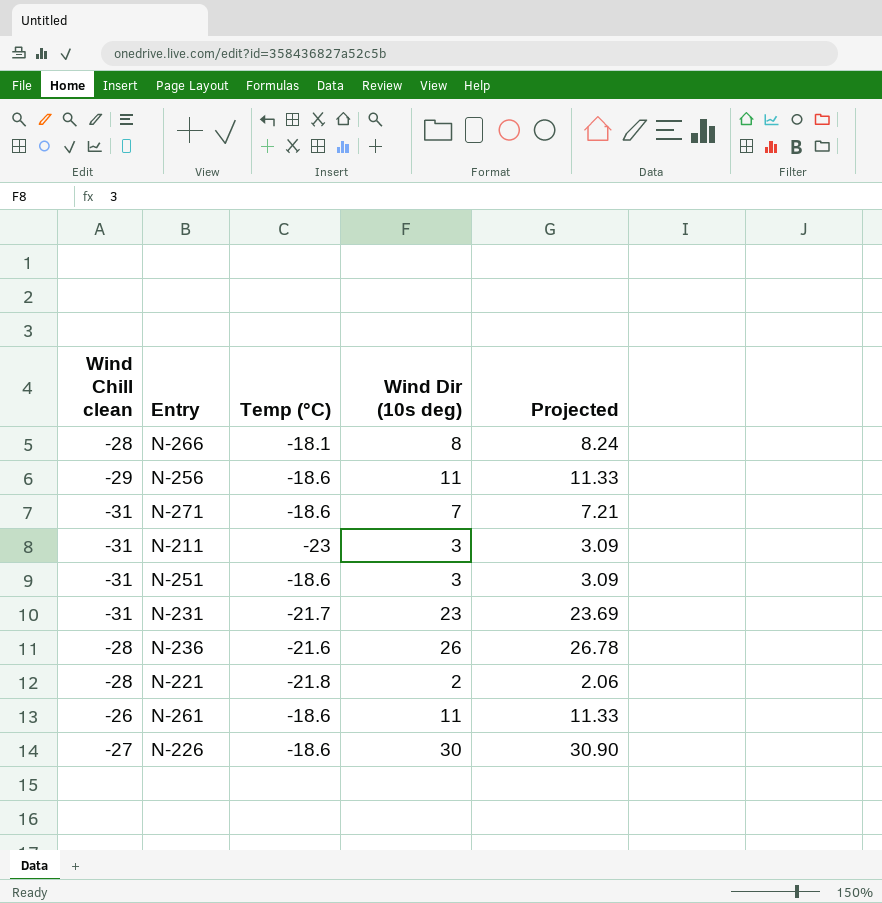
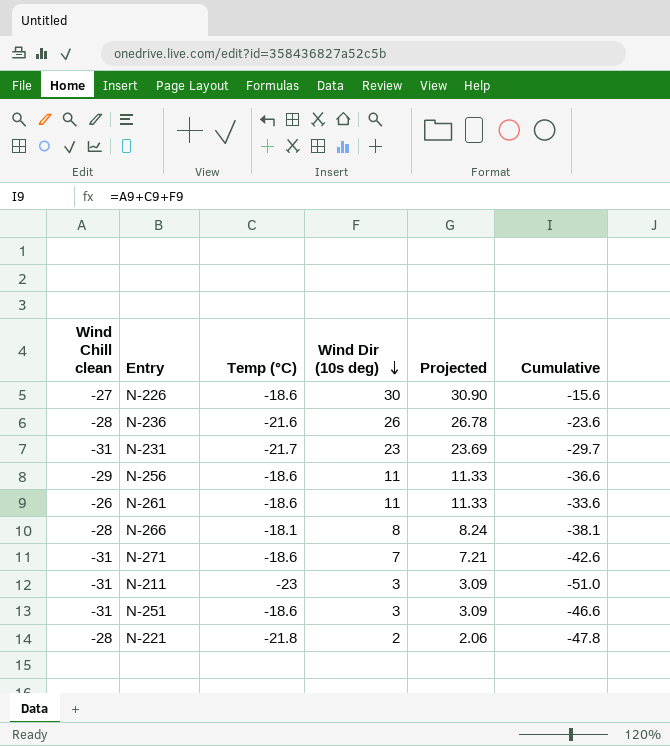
row order: none -> Wind Dir (10s deg) descending
column Cumulative | formula: none -> [Wind Chill clean] + [Temp (°C)] + [Wind Dir (10s deg)]

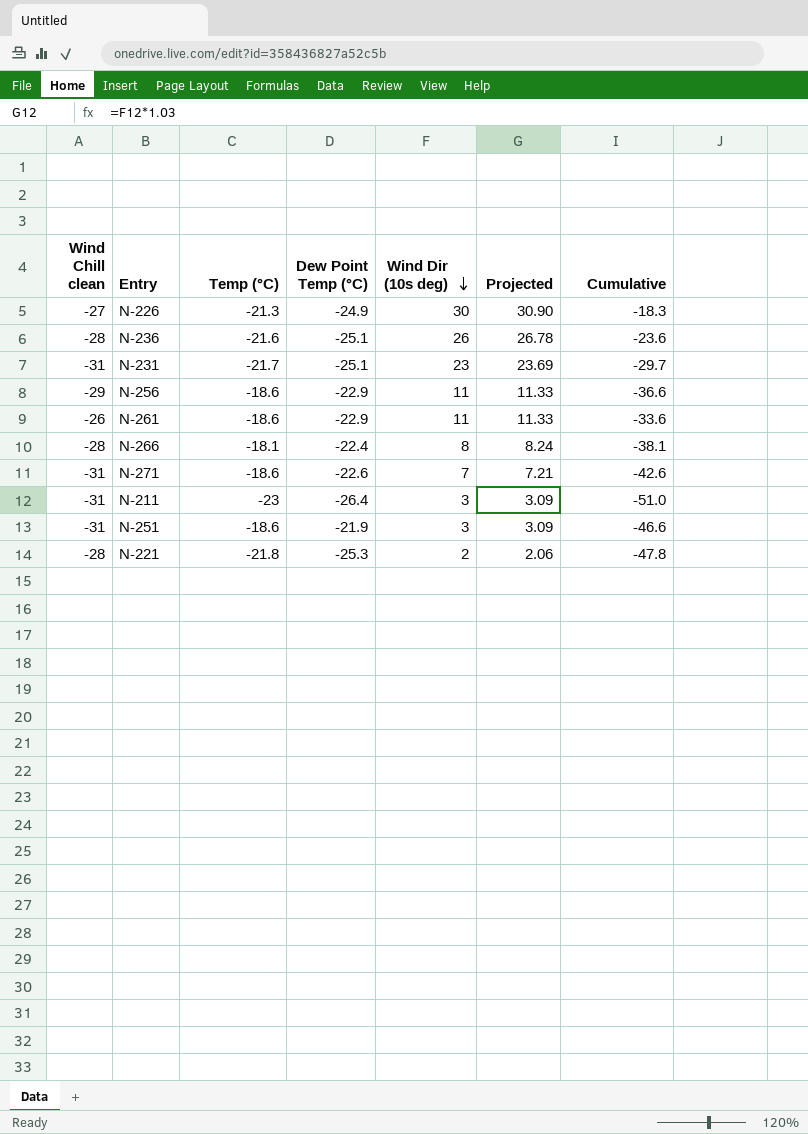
column Dew Point Temp (°C) | position: none -> 4
N-226 | Temp (°C): -18.6 -> -21.3
N-226 | Cumulative: -15.6 -> -18.3

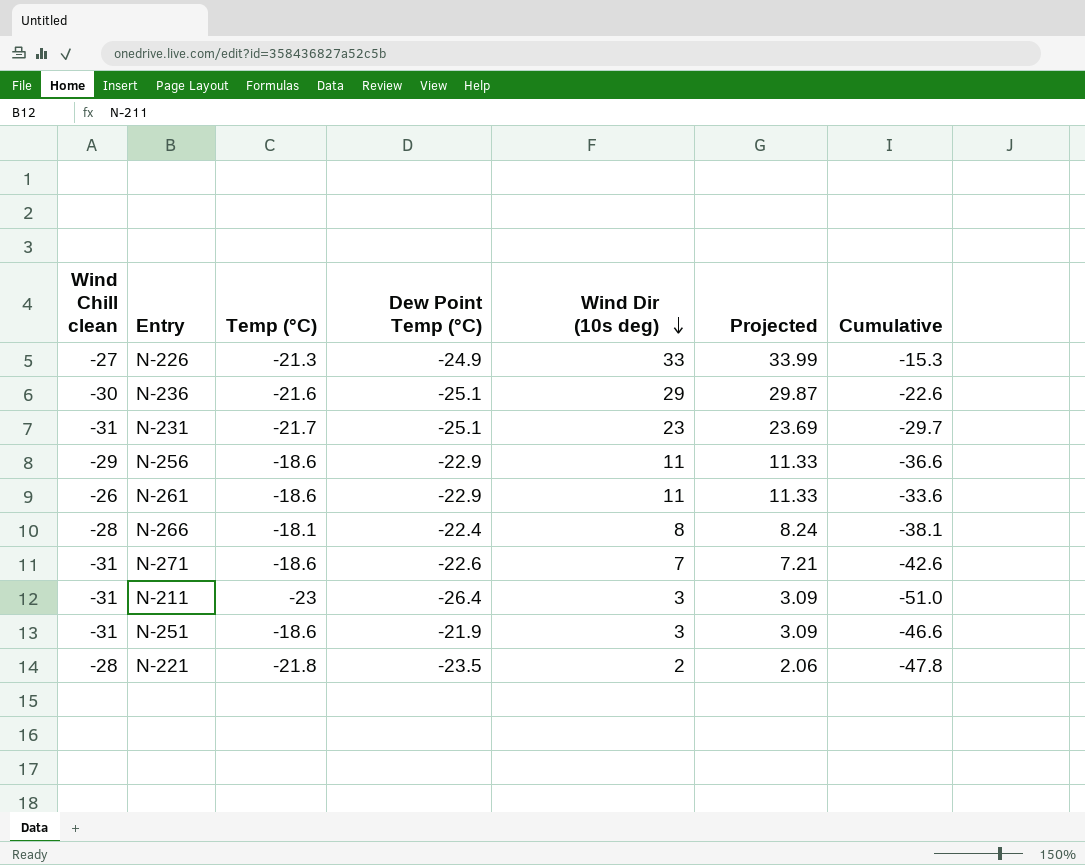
N-226 | Wind Dir (10s deg): 30 -> 33
N-226 | Projected: 30.90 -> 33.99
N-226 | Cumulative: -18.3 -> -15.3
N-236 | Wind Chill clean: -28 -> -30
N-236 | Wind Dir (10s deg): 26 -> 29
N-236 | Projected: 26.78 -> 29.87
N-236 | Cumulative: -23.6 -> -22.6
N-221 | Dew Point Temp (°C): -25.3 -> -23.5

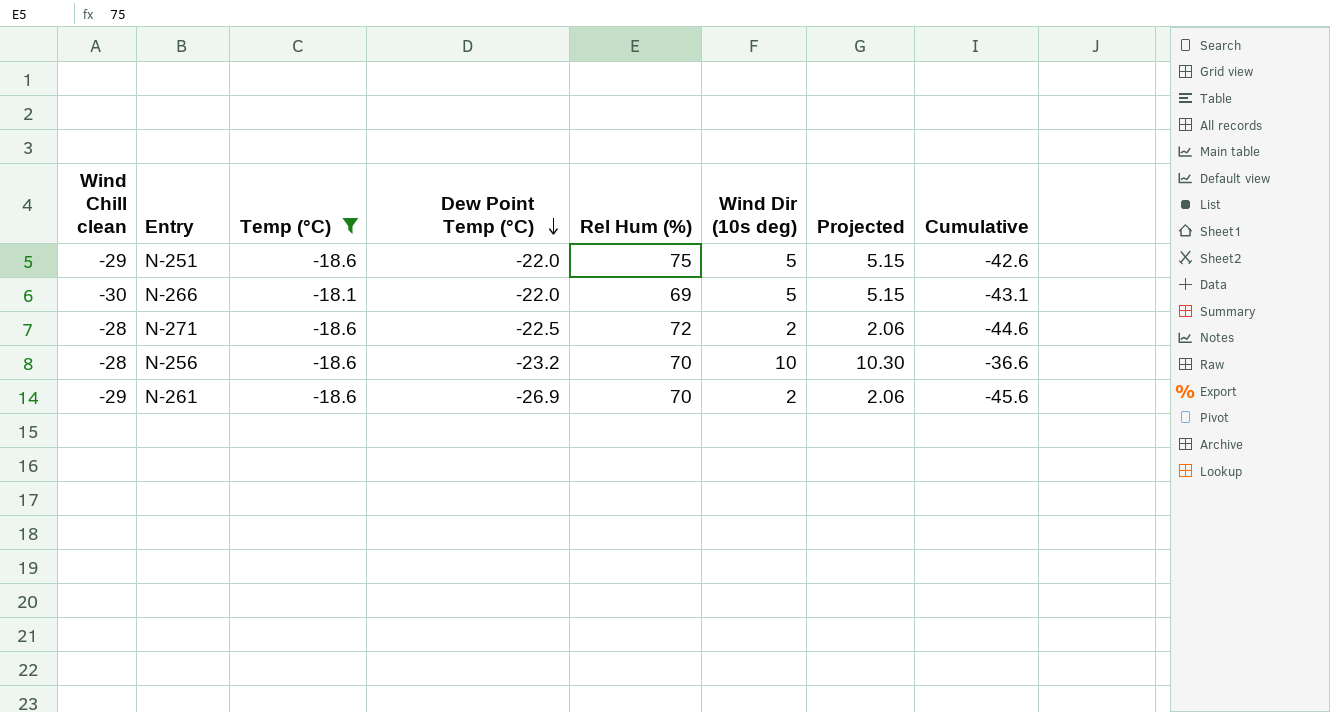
filter: none -> Temp (°C) >= -18.6
row order: Wind Dir (10s deg) descending -> Dew Point Temp (°C) descending
column Rel Hum (%) | position: none -> 5
N-251 | Wind Chill clean: -31 -> -29
N-251 | Dew Point Temp (°C): -21.9 -> -22.0
N-251 | Wind Dir (10s deg): 3 -> 5
N-251 | Projected: 3.09 -> 5.15
N-251 | Cumulative: -46.6 -> -42.6
N-266 | Wind Chill clean: -28 -> -30
N-266 | Dew Point Temp (°C): -22.4 -> -22.0
N-266 | Wind Dir (10s deg): 8 -> 5
N-266 | Projected: 8.24 -> 5.15
N-266 | Cumulative: -38.1 -> -43.1
N-271 | Wind Chill clean: -31 -> -28
N-271 | Dew Point Temp (°C): -22.6 -> -22.5
N-271 | Wind Dir (10s deg): 7 -> 2
N-271 | Projected: 7.21 -> 2.06
N-271 | Cumulative: -42.6 -> -44.6
N-256 | Wind Chill clean: -29 -> -28
N-256 | Dew Point Temp (°C): -22.9 -> -23.2
N-256 | Wind Dir (10s deg): 11 -> 10
N-256 | Projected: 11.33 -> 10.30
N-261 | Wind Chill clean: -26 -> -29
N-261 | Dew Point Temp (°C): -22.9 -> -26.9
N-261 | Wind Dir (10s deg): 11 -> 2
N-261 | Projected: 11.33 -> 2.06
N-261 | Cumulative: -33.6 -> -45.6

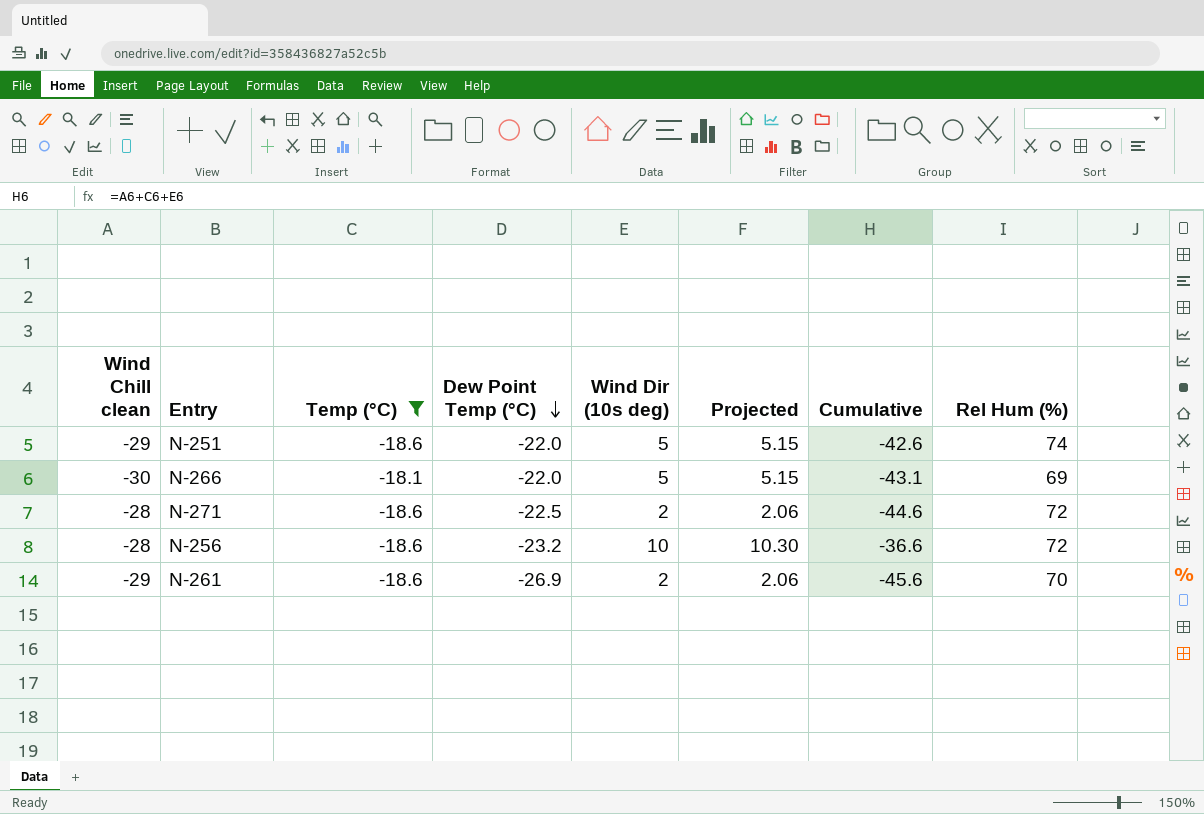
column Rel Hum (%) | position: 5 -> 8
N-251 | Rel Hum (%): 75 -> 74
N-256 | Rel Hum (%): 70 -> 72

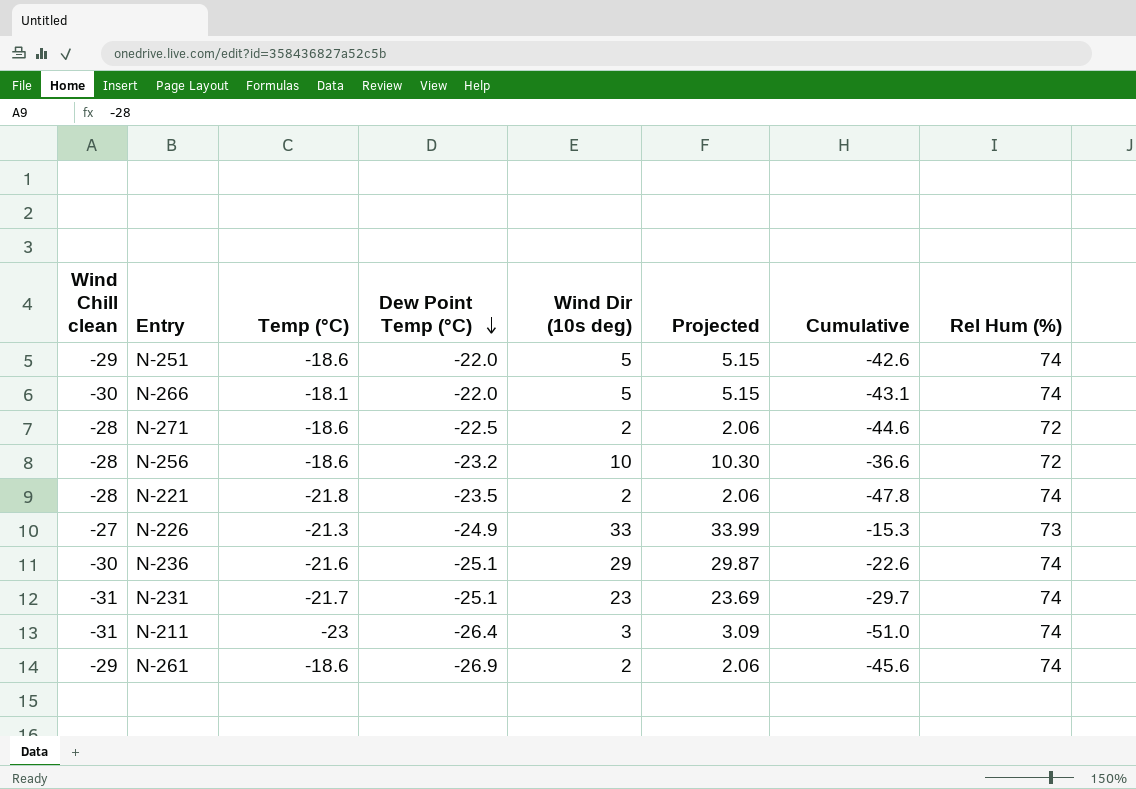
filter: Temp (°C) >= -18.6 -> none
N-266 | Rel Hum (%): 69 -> 74
N-261 | Rel Hum (%): 70 -> 74

